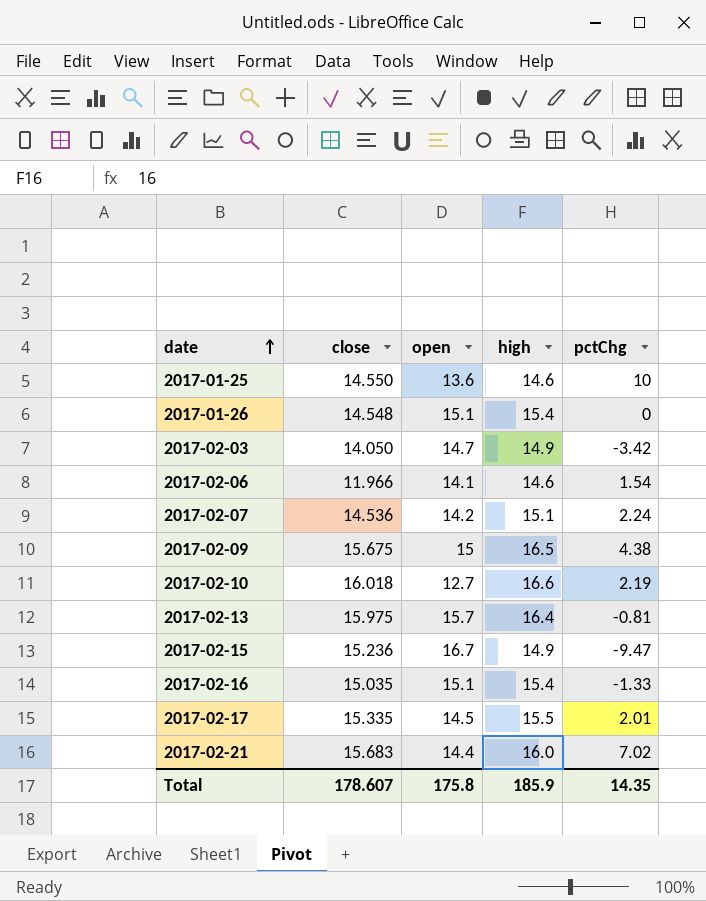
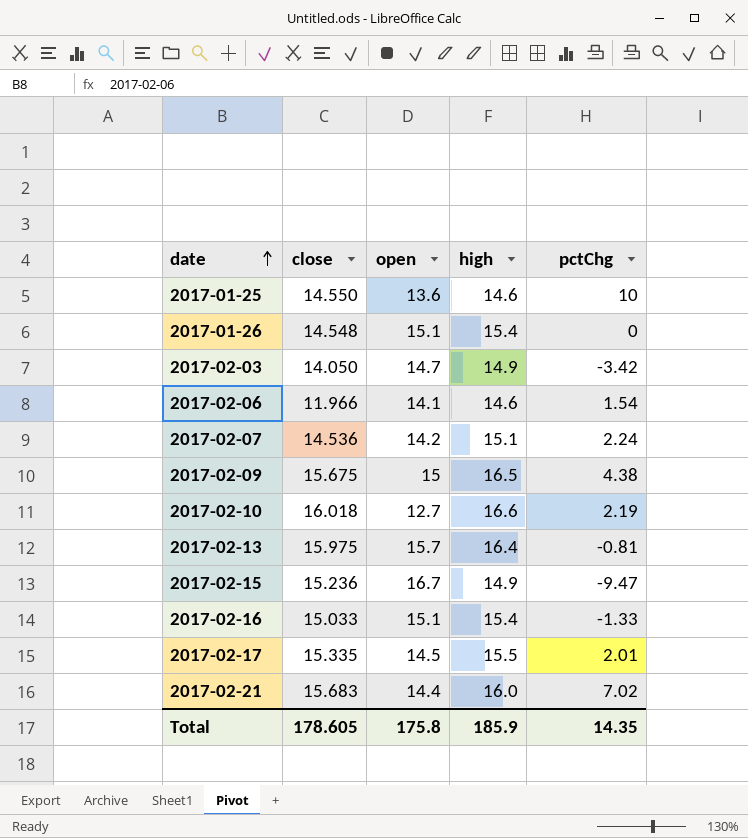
2017-02-16 | close: 15.035 -> 15.033
Total | close: 178.607 -> 178.605

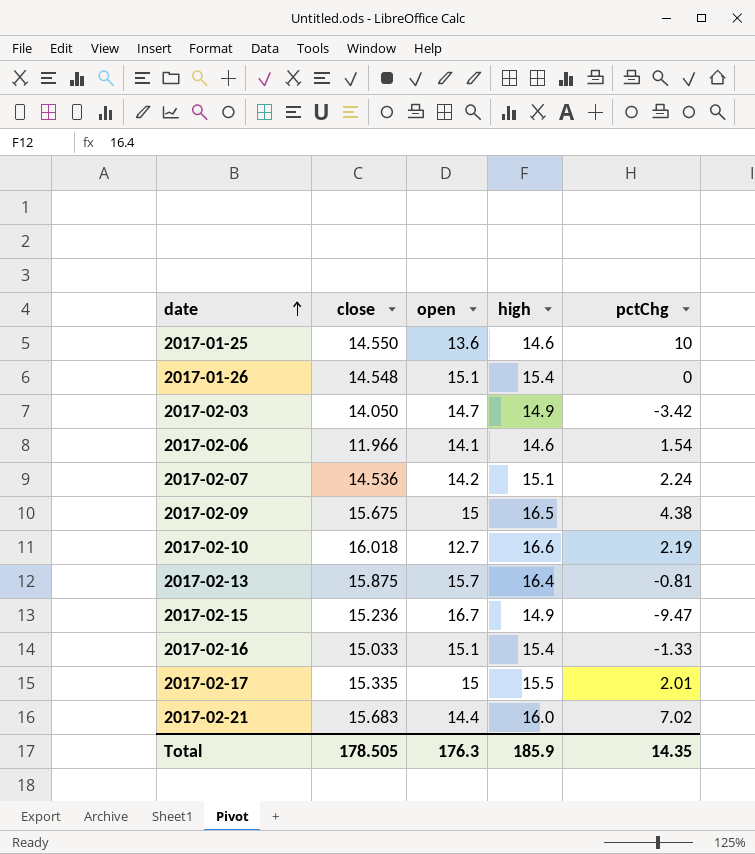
2017-02-13 | close: 15.975 -> 15.875
2017-02-17 | open: 14.5 -> 15
Total | close: 178.605 -> 178.505
Total | open: 175.8 -> 176.3

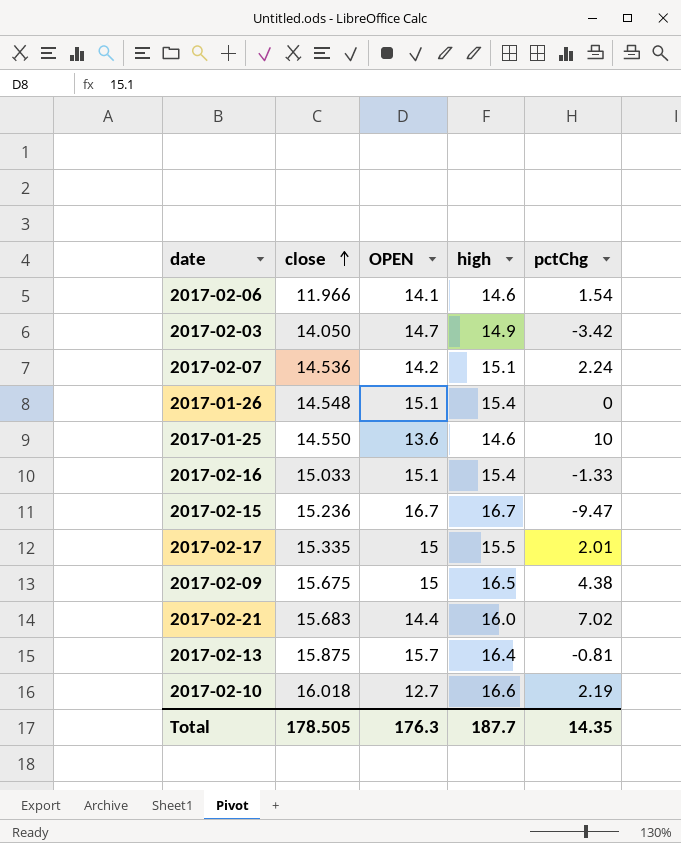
row order: date ascending -> close ascending
column name: open -> OPEN
2017-02-15 | high: 14.9 -> 16.7
Total | high: 185.9 -> 187.7

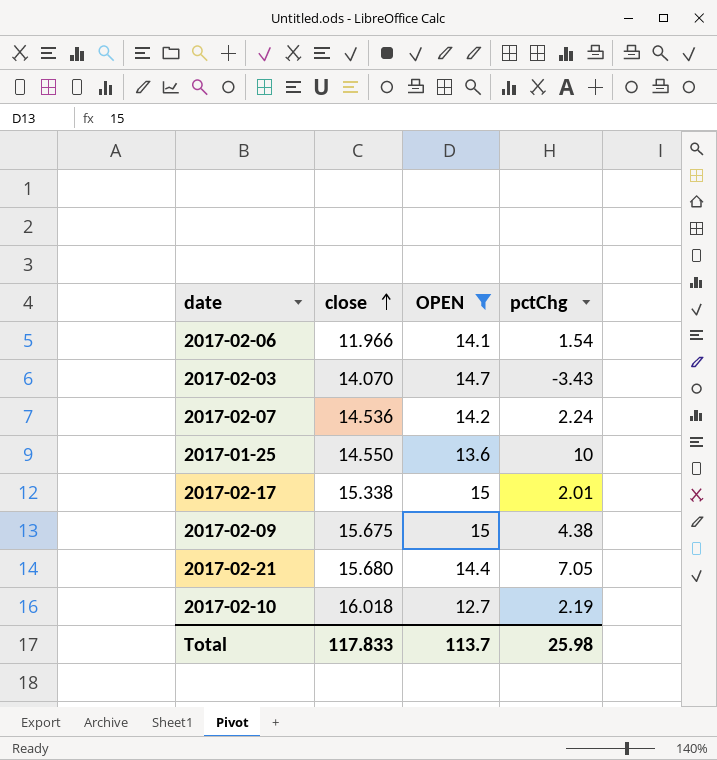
filter: none -> OPEN <= 15
column high | position: 4 -> none
2017-02-03 | close: 14.050 -> 14.070
2017-02-03 | pctChg: -3.42 -> -3.43
2017-02-17 | close: 15.335 -> 15.338
2017-02-21 | close: 15.683 -> 15.680
2017-02-21 | pctChg: 7.02 -> 7.05
Total | close: 178.505 -> 117.833
Total | OPEN: 176.3 -> 113.7
Total | pctChg: 14.35 -> 25.98

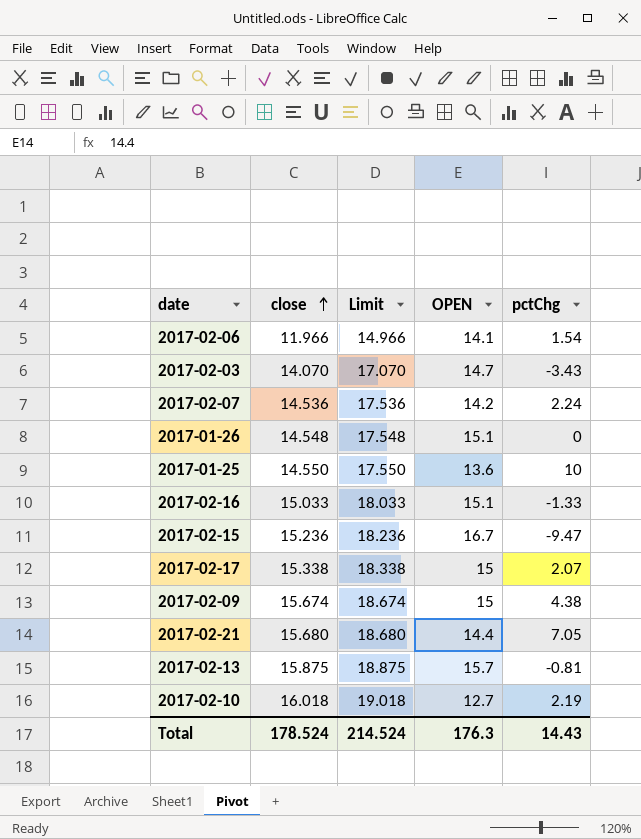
filter: OPEN <= 15 -> none
column Limit | formula: none -> [close] + 3
2017-02-17 | pctChg: 2.01 -> 2.07
2017-02-09 | close: 15.675 -> 15.674
Total | close: 117.833 -> 178.524
Total | OPEN: 113.7 -> 176.3
Total | pctChg: 25.98 -> 14.43

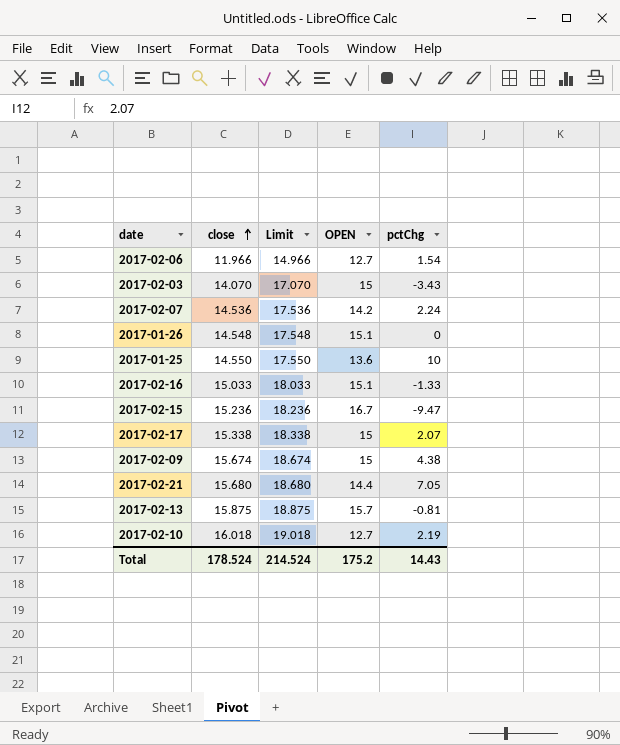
2017-02-06 | OPEN: 14.1 -> 12.7
2017-02-03 | OPEN: 14.7 -> 15
Total | OPEN: 176.3 -> 175.2

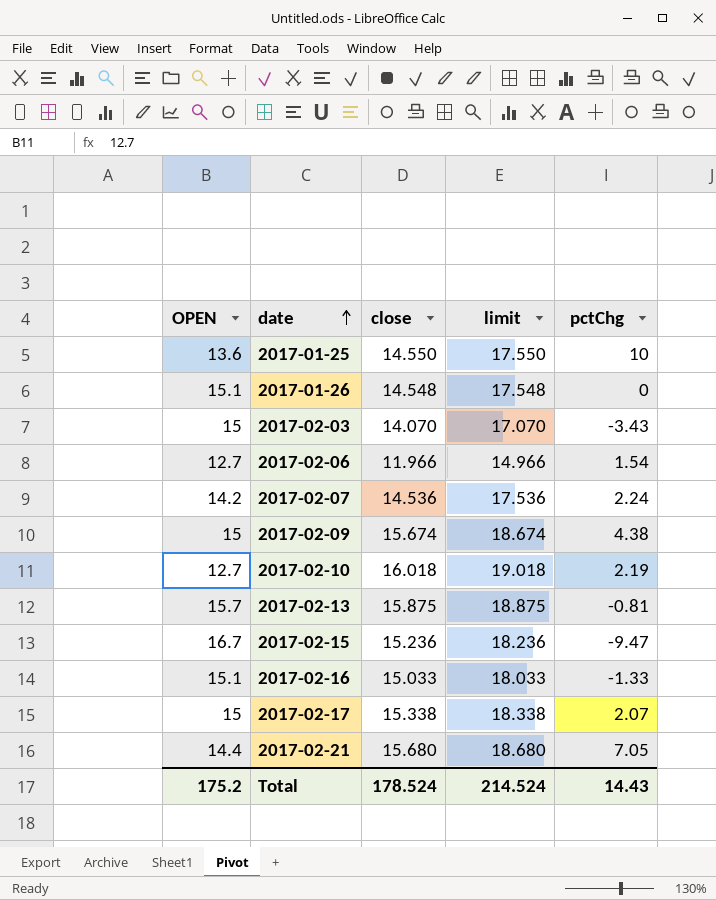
row order: close ascending -> date ascending
column OPEN | position: 4 -> 1
column name: Limit -> limit

